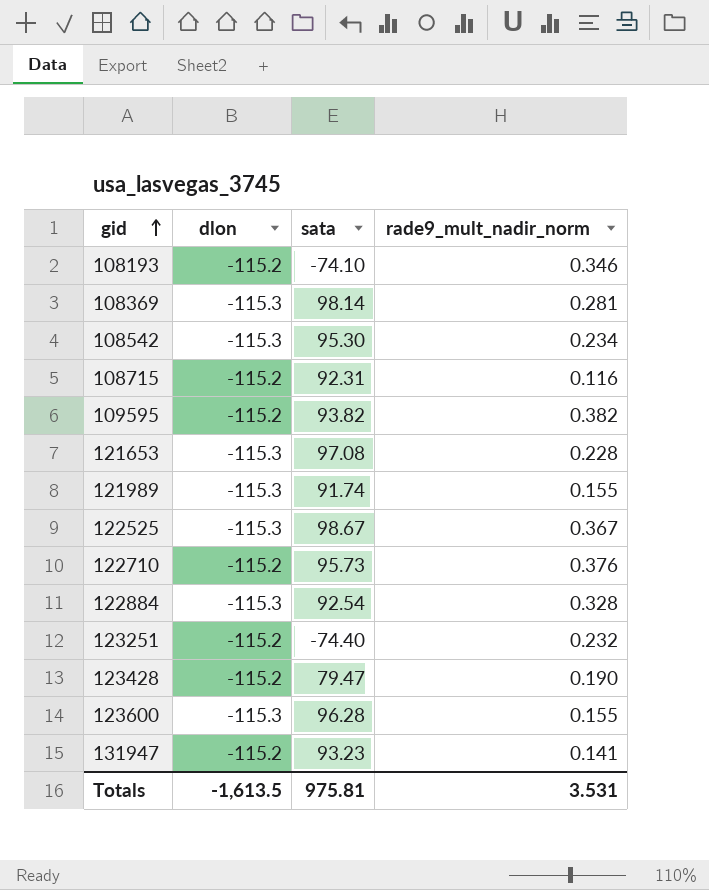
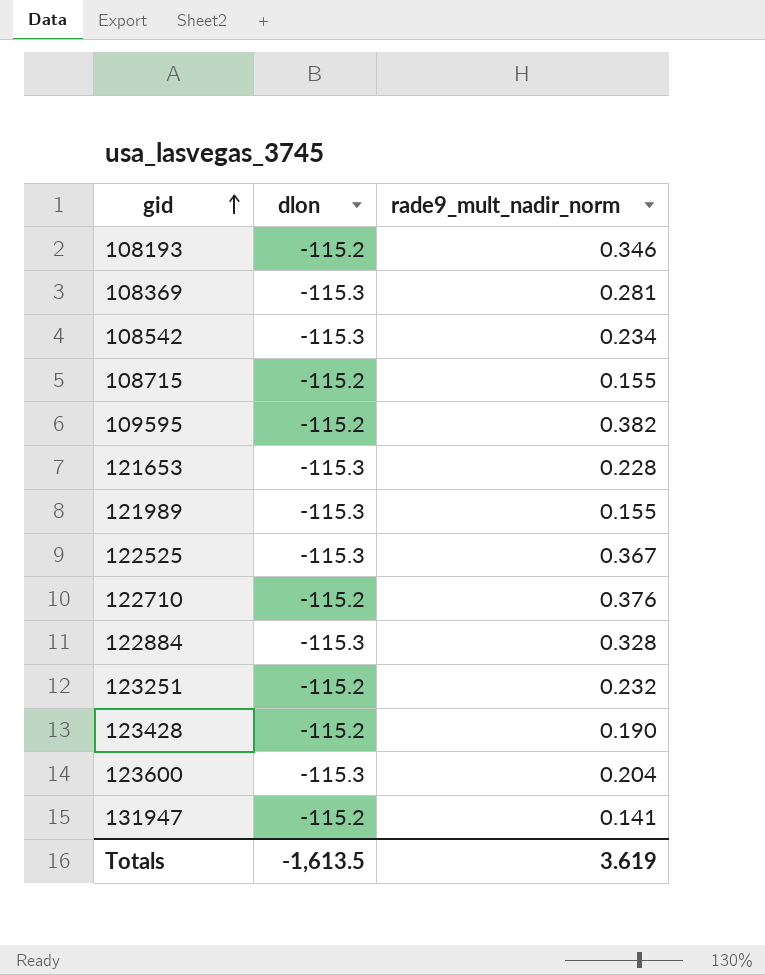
column sata | position: 3 -> none
108715 | rade9_mult_nadir_norm: 0.116 -> 0.155
123600 | rade9_mult_nadir_norm: 0.155 -> 0.204
Totals | rade9_mult_nadir_norm: 3.531 -> 3.619

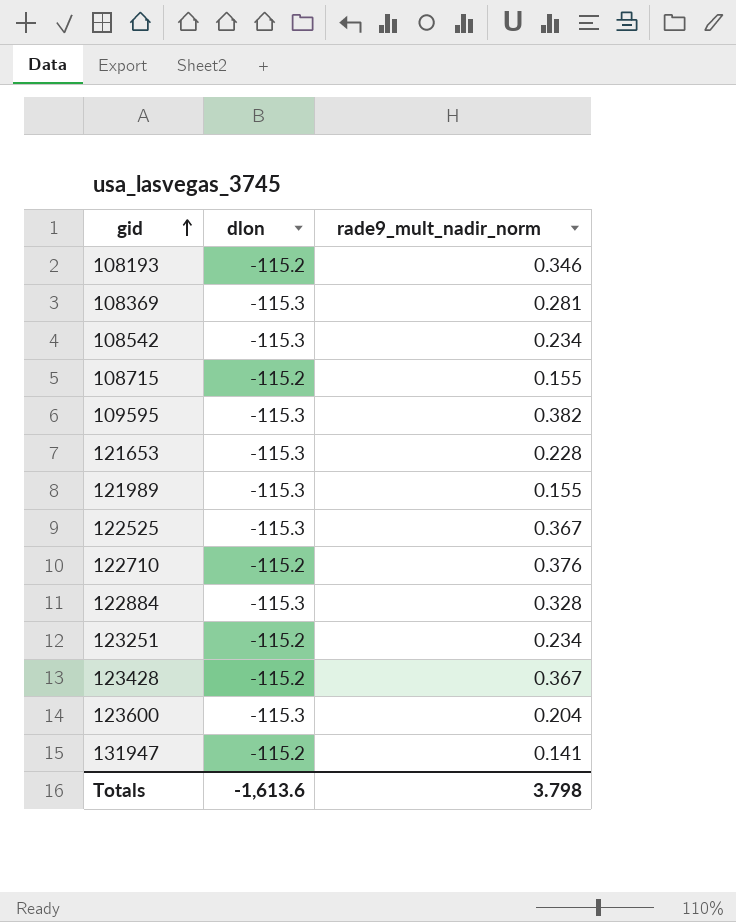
109595 | dlon: -115.2 -> -115.3
123251 | rade9_mult_nadir_norm: 0.232 -> 0.234
123428 | rade9_mult_nadir_norm: 0.190 -> 0.367
Totals | dlon: -1,613.5 -> -1,613.6
Totals | rade9_mult_nadir_norm: 3.619 -> 3.798

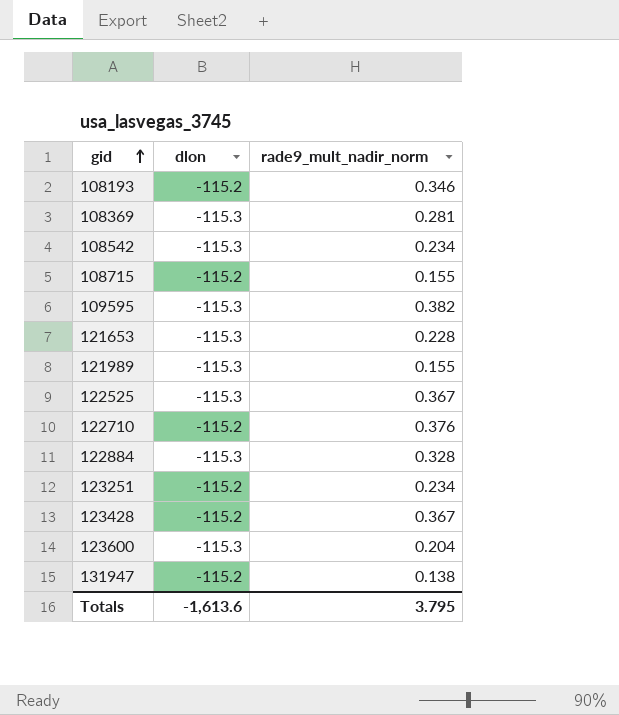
131947 | rade9_mult_nadir_norm: 0.141 -> 0.138
Totals | rade9_mult_nadir_norm: 3.798 -> 3.795

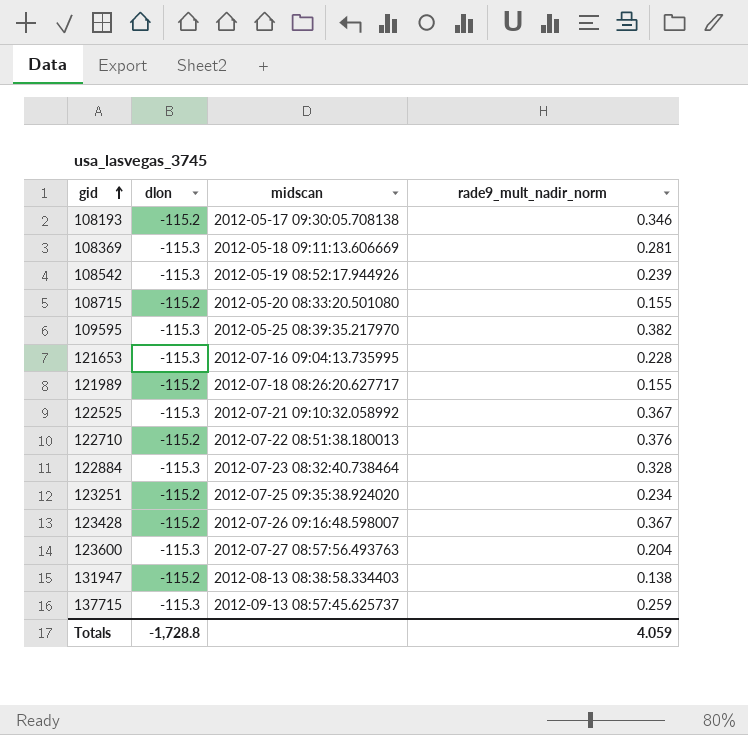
column midscan | position: none -> 3
108542 | rade9_mult_nadir_norm: 0.234 -> 0.239
121989 | dlon: -115.3 -> -115.2
row 137715: none -> -115.3 | 2012-09-13 08:57:45.625737 | 0.259
Totals | dlon: -1,613.6 -> -1,728.8
Totals | rade9_mult_nadir_norm: 3.795 -> 4.059

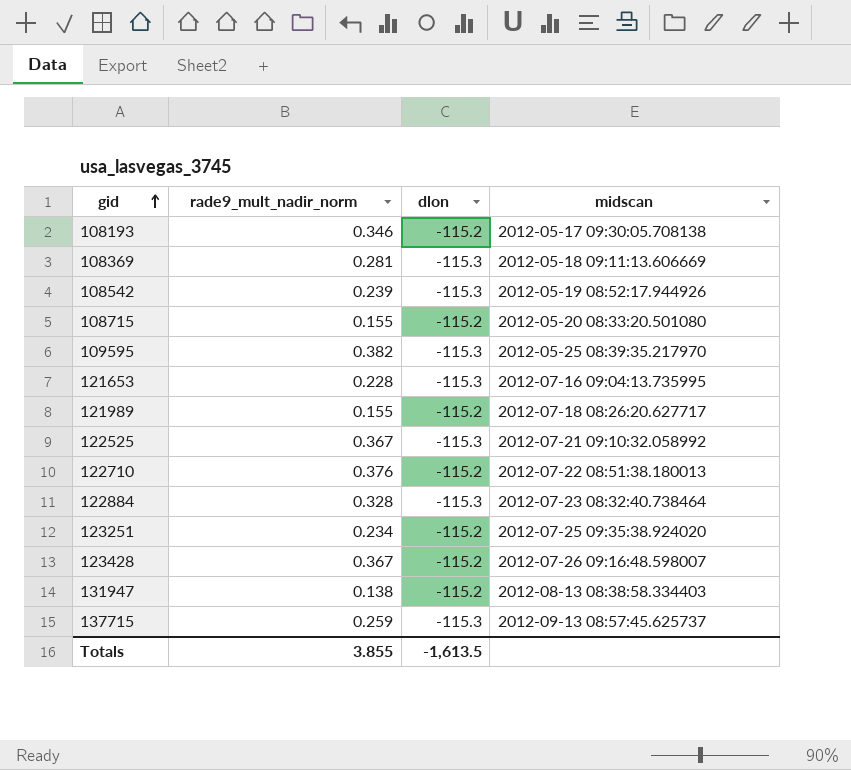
column rade9_mult_nadir_norm | position: 4 -> 2
row 123600: -115.3 | 2012-07-27 08:57:56.493763 | 0.204 -> none
Totals | rade9_mult_nadir_norm: 4.059 -> 3.855
Totals | dlon: -1,728.8 -> -1,613.5

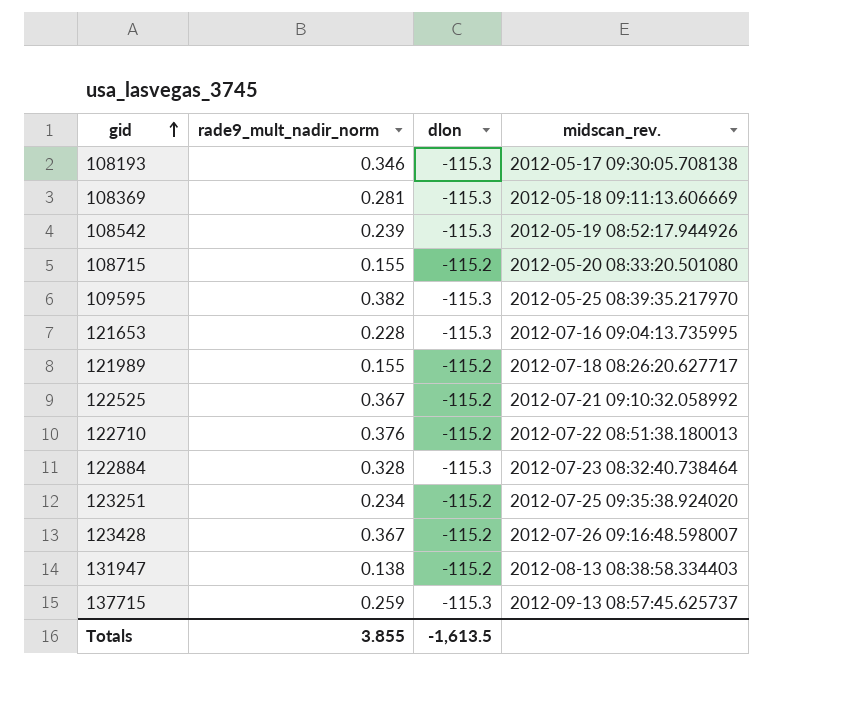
column name: midscan -> midscan_rev.
108193 | dlon: -115.2 -> -115.3
122525 | dlon: -115.3 -> -115.2

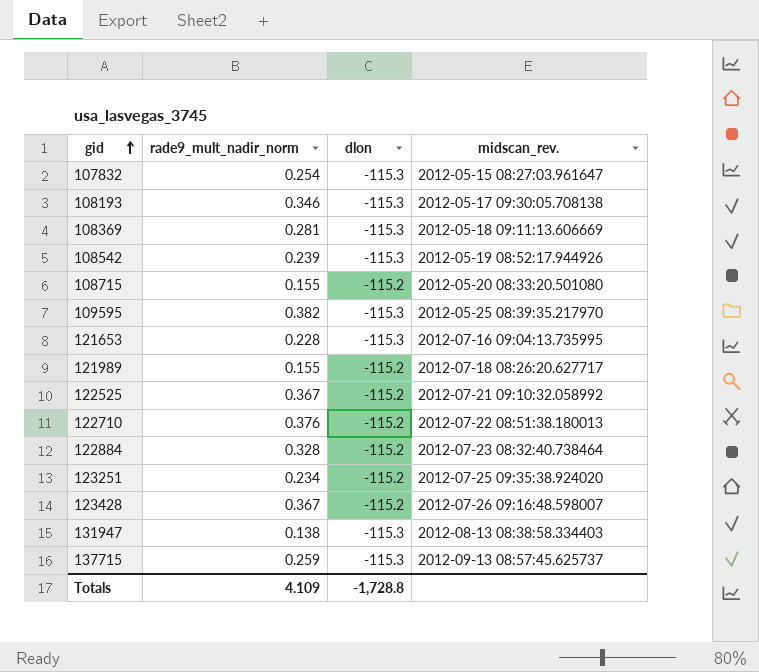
row 107832: none -> 0.254 | -115.3 | 2012-05-15 08:27:03.961647
122884 | dlon: -115.3 -> -115.2
131947 | dlon: -115.2 -> -115.3
Totals | rade9_mult_nadir_norm: 3.855 -> 4.109
Totals | dlon: -1,613.5 -> -1,728.8

